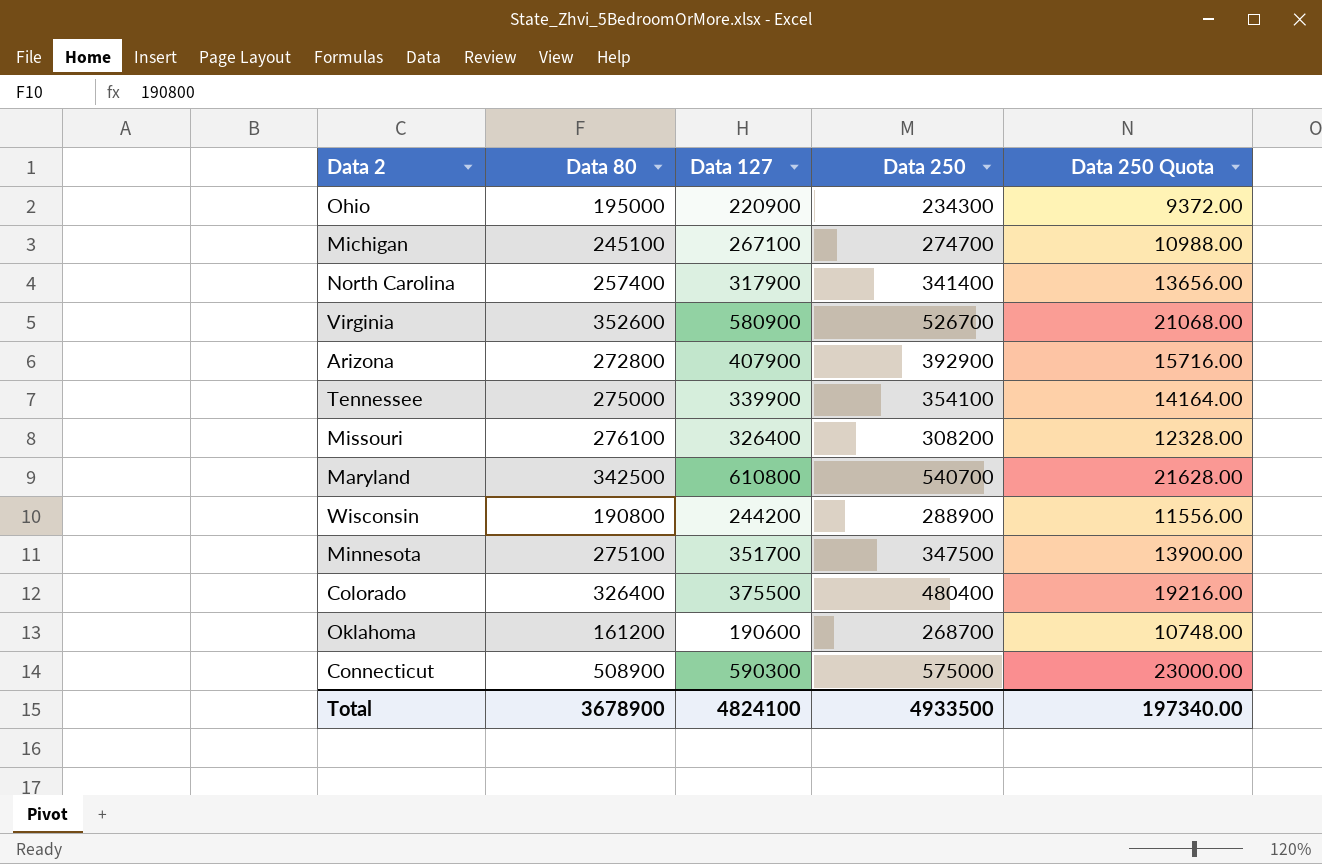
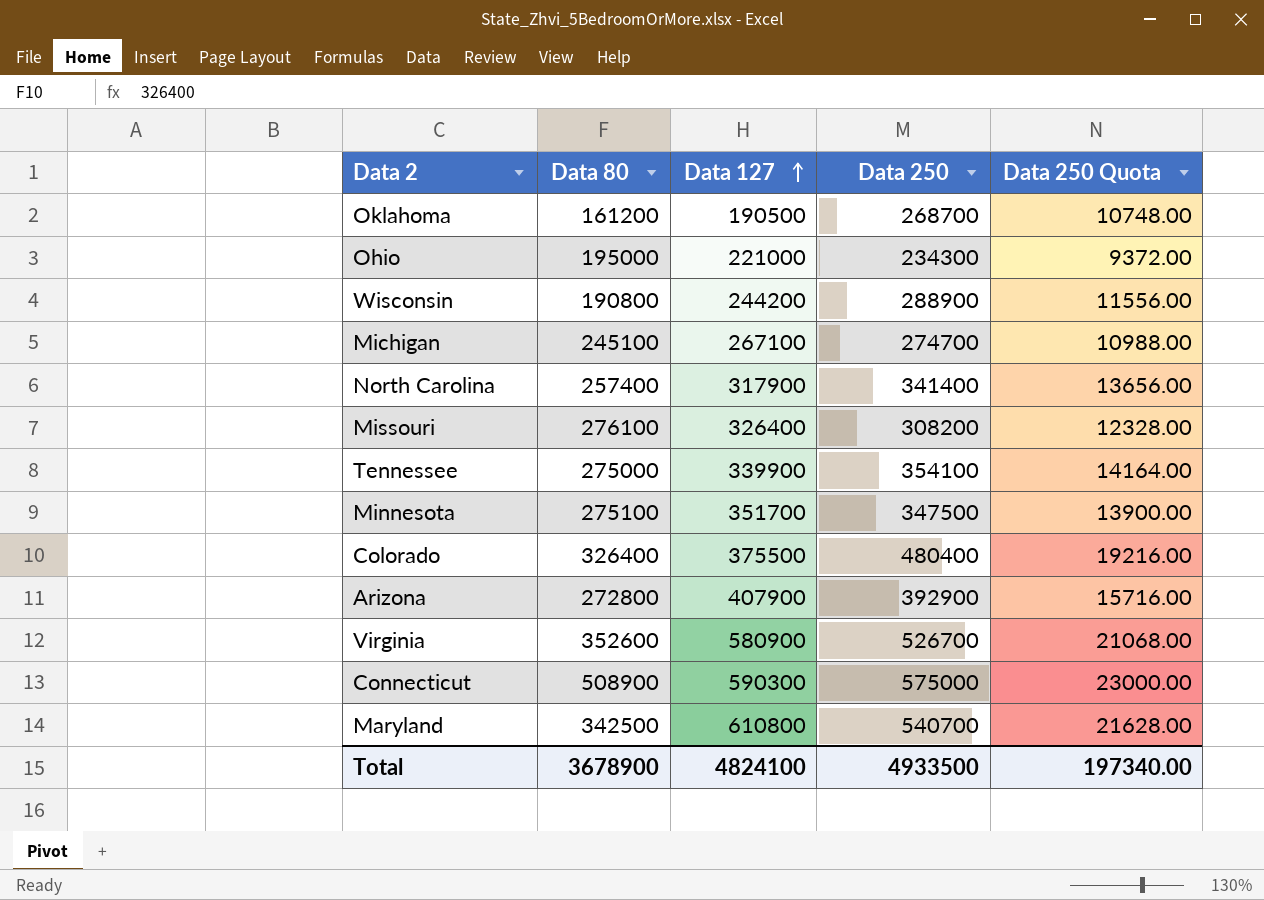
row order: none -> Data 127 ascending
Oklahoma | Data 127: 190600 -> 190500
Ohio | Data 127: 220900 -> 221000

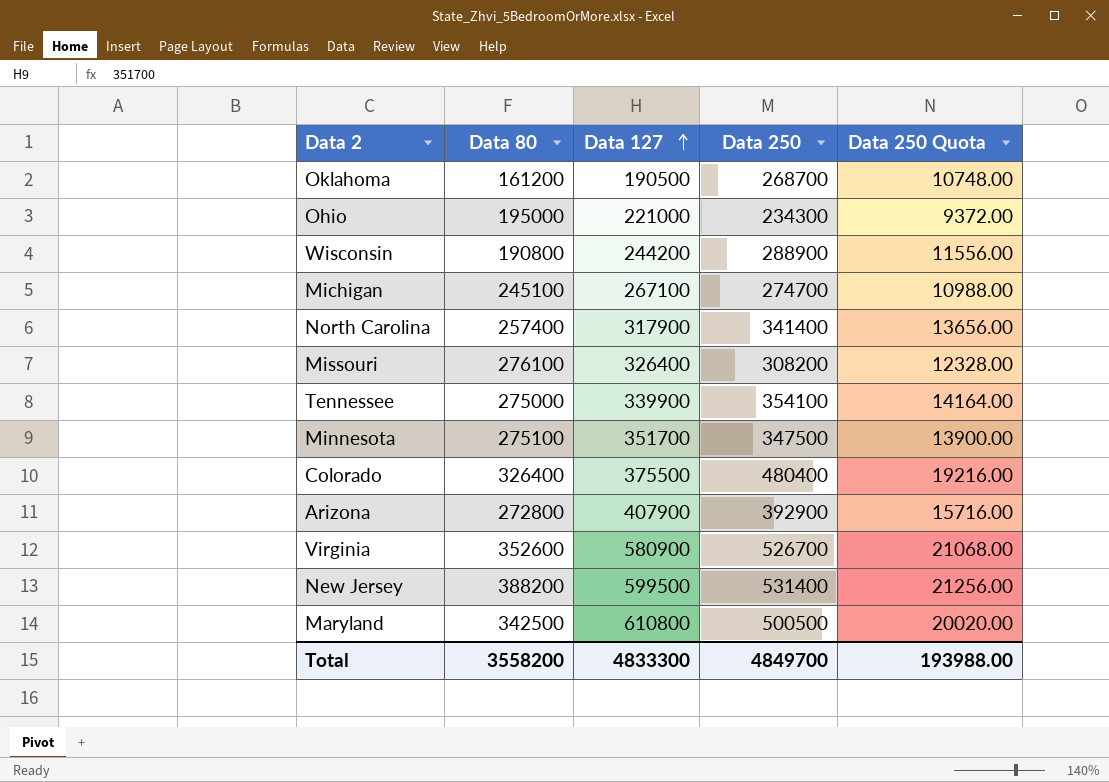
row Connecticut: 508900 | 590300 | 575000 | 23000.00 -> none
row New Jersey: none -> 388200 | 599500 | 531400 | 21256.00
Maryland | Data 250: 540700 -> 500500
Maryland | Data 250 Quota: 21628.00 -> 20020.00
Total | Data 80: 3678900 -> 3558200
Total | Data 127: 4824100 -> 4833300
Total | Data 250: 4933500 -> 4849700
Total | Data 250 Quota: 197340.00 -> 193988.00

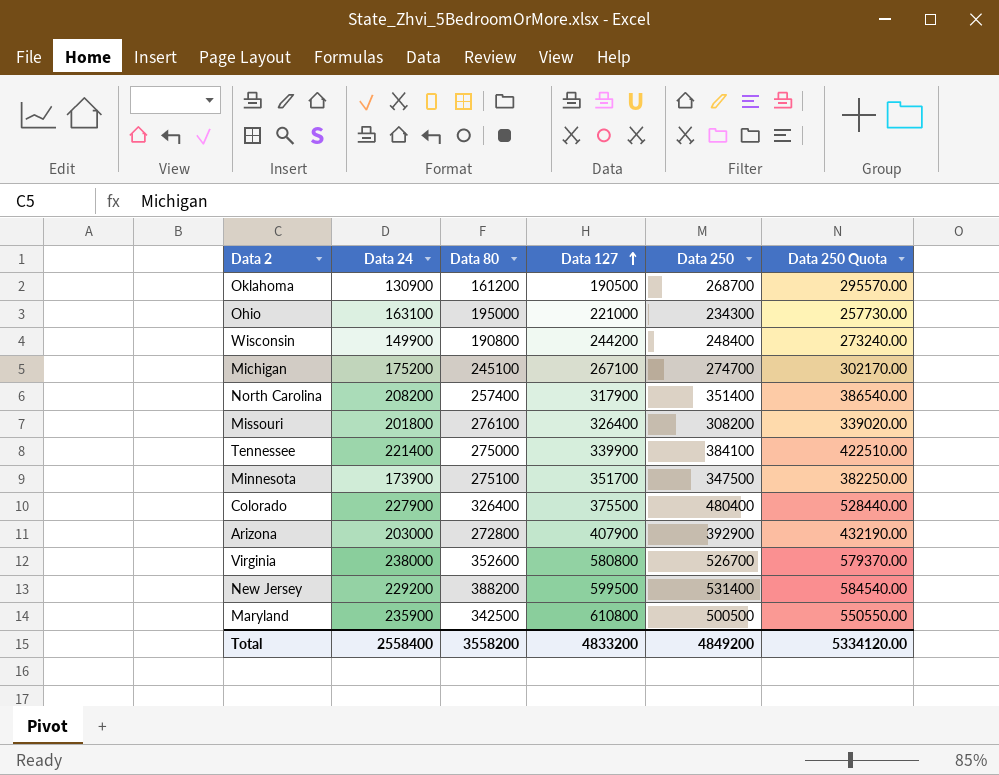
column Data 24 | position: none -> 2
column Data 250 Quota | formula: [Data 250] * 0.04 -> [Data 250] * 1.1
Wisconsin | Data 250: 288900 -> 248400
North Carolina | Data 250: 341400 -> 351400
Tennessee | Data 250: 354100 -> 384100
Virginia | Data 127: 580900 -> 580800
Total | Data 127: 4833300 -> 4833200
Total | Data 250: 4849700 -> 4849200
Total | Data 250 Quota: 193988.00 -> 5334120.00

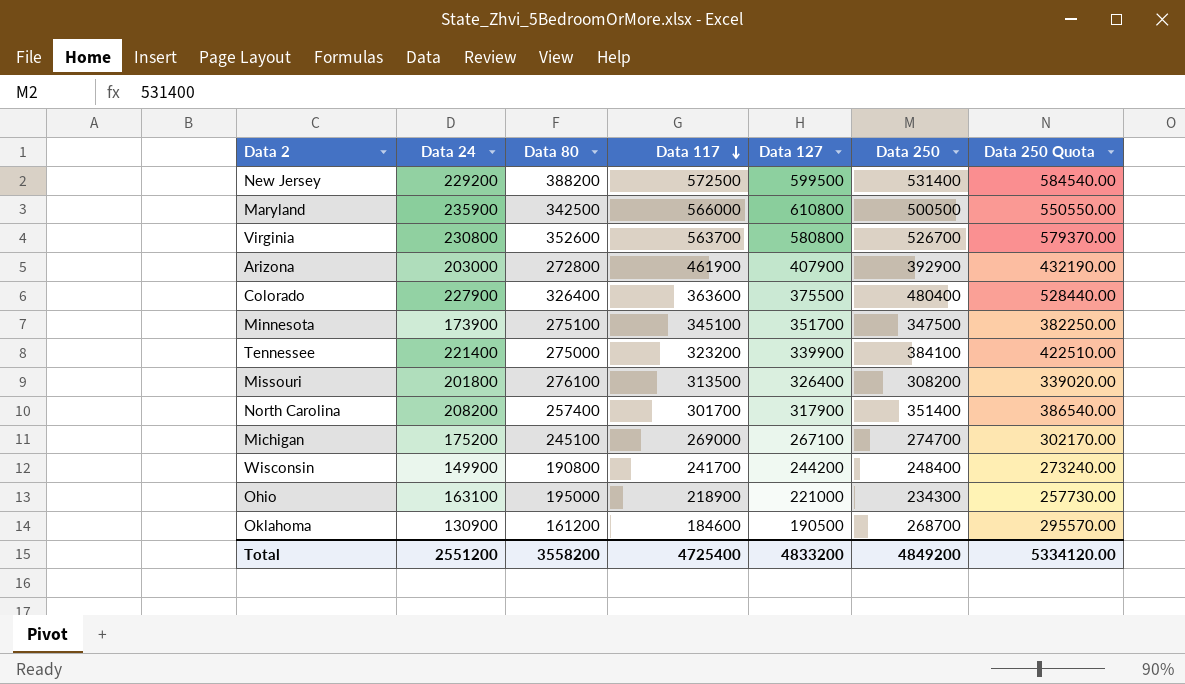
row order: Data 127 ascending -> Data 117 descending
column Data 117 | position: none -> 4
Virginia | Data 24: 238000 -> 230800
Total | Data 24: 2558400 -> 2551200

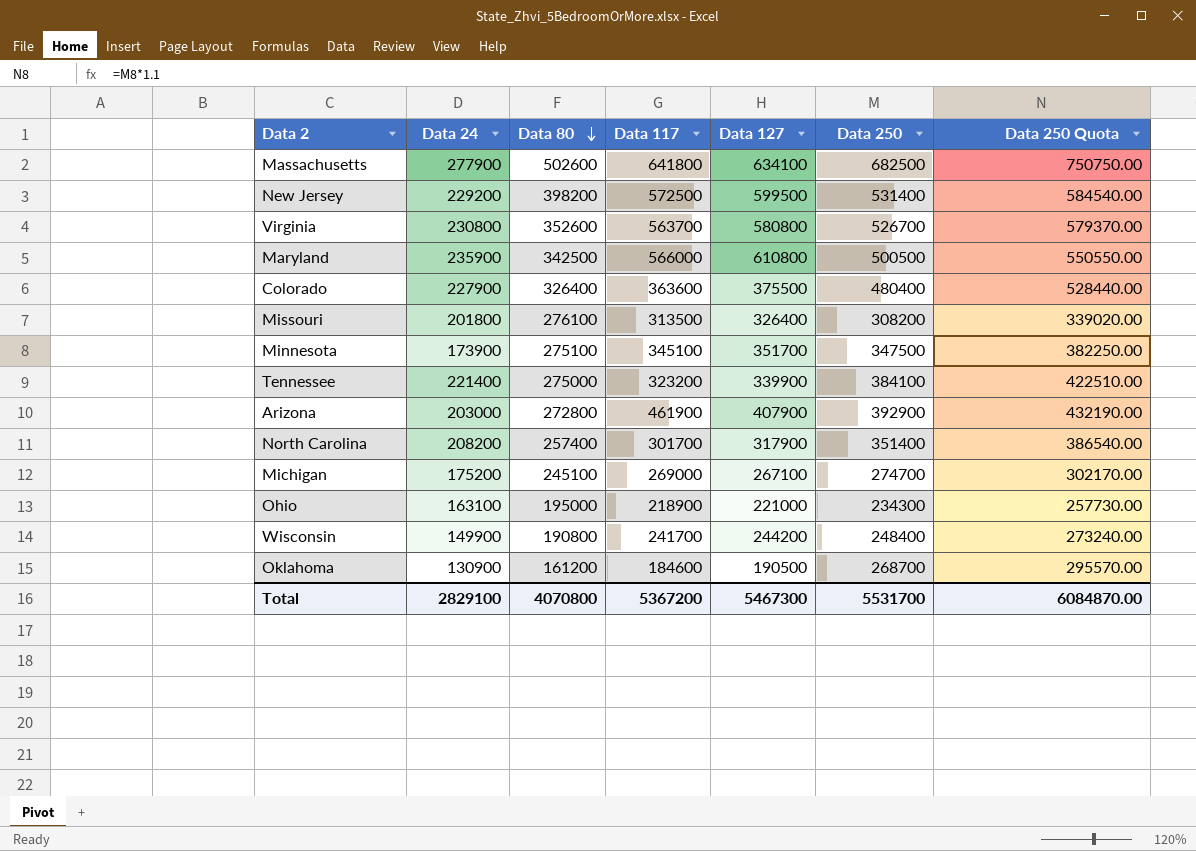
row order: Data 117 descending -> Data 80 descending
row Massachusetts: none -> 277900 | 502600 | 641800 | 634100 | 682500 | 750750.00
New Jersey | Data 80: 388200 -> 398200
Total | Data 24: 2551200 -> 2829100
Total | Data 80: 3558200 -> 4070800
Total | Data 117: 4725400 -> 5367200
Total | Data 127: 4833200 -> 5467300
Total | Data 250: 4849200 -> 5531700
Total | Data 250 Quota: 5334120.00 -> 6084870.00

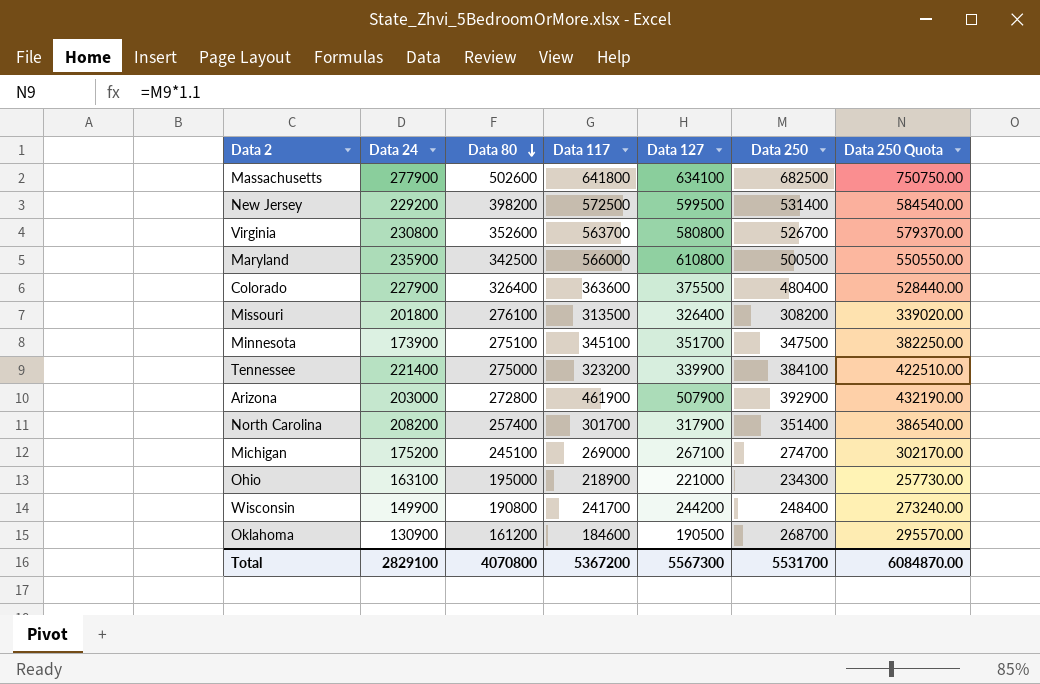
Arizona | Data 127: 407900 -> 507900
Total | Data 127: 5467300 -> 5567300

